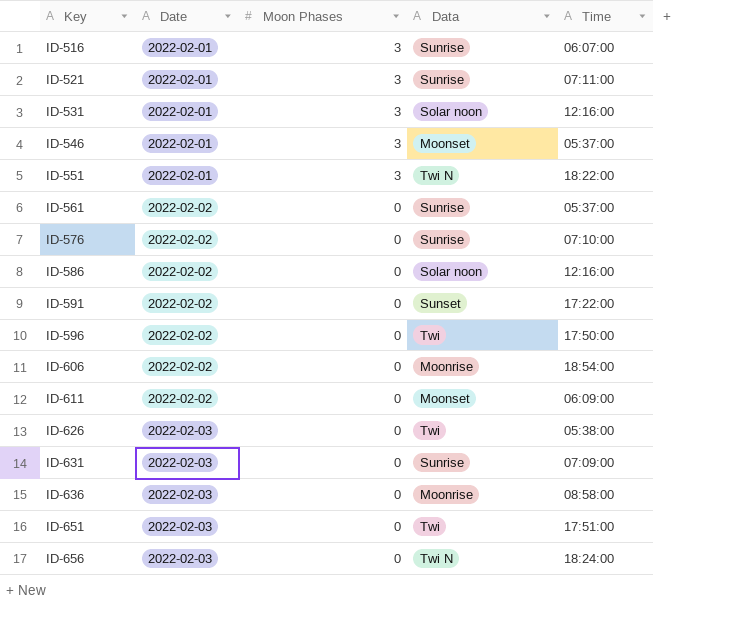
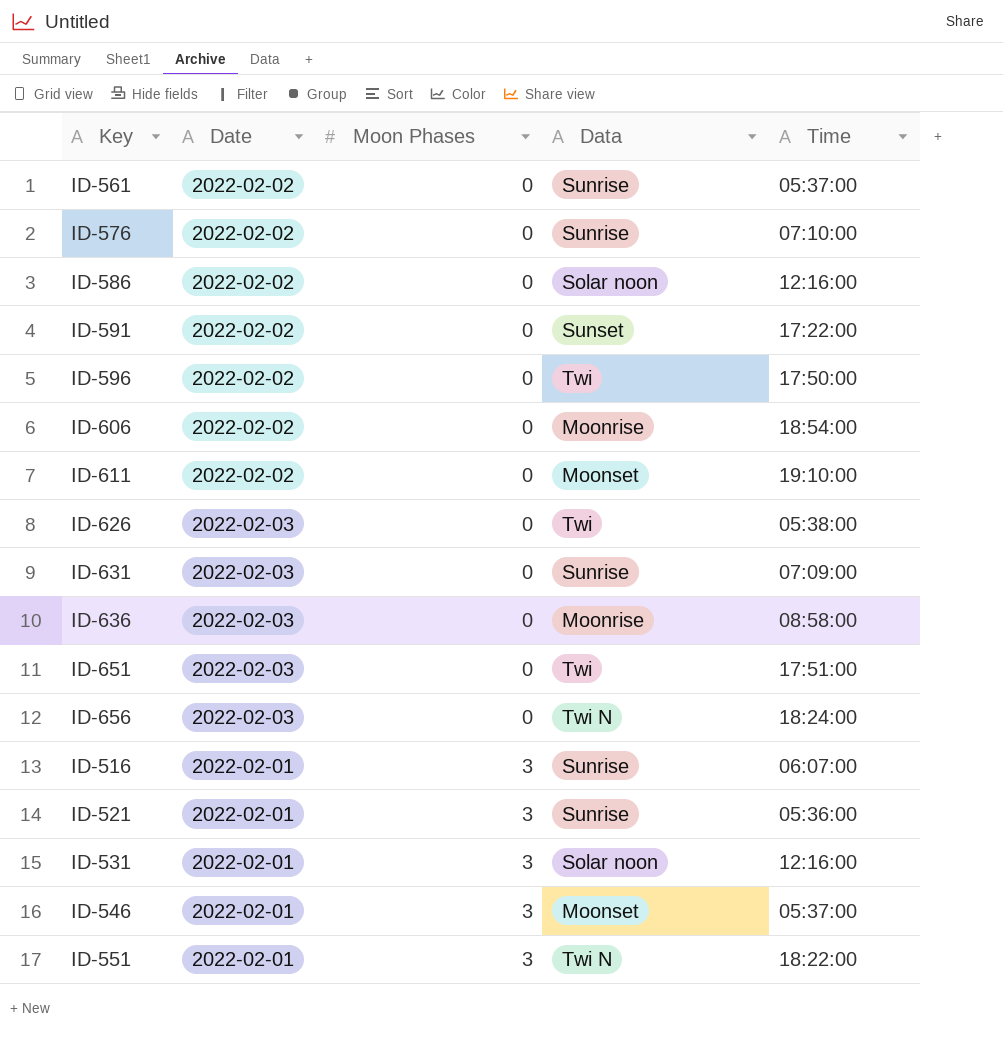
row order: Key ascending -> Moon Phases ascending
ID-611 | Time: 06:09:00 -> 19:10:00
ID-521 | Time: 07:11:00 -> 05:36:00

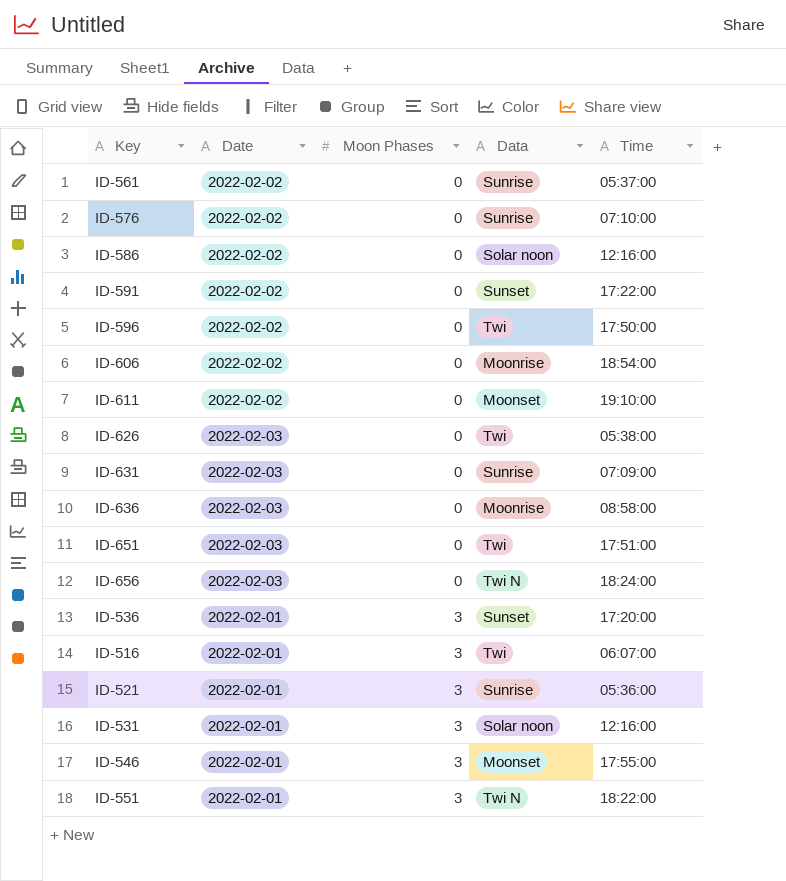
row ID-536: none -> 2022-02-01 | 3 | Sunset | 17:20:00
ID-516 | Data: Sunrise -> Twi
ID-546 | Time: 05:37:00 -> 17:55:00

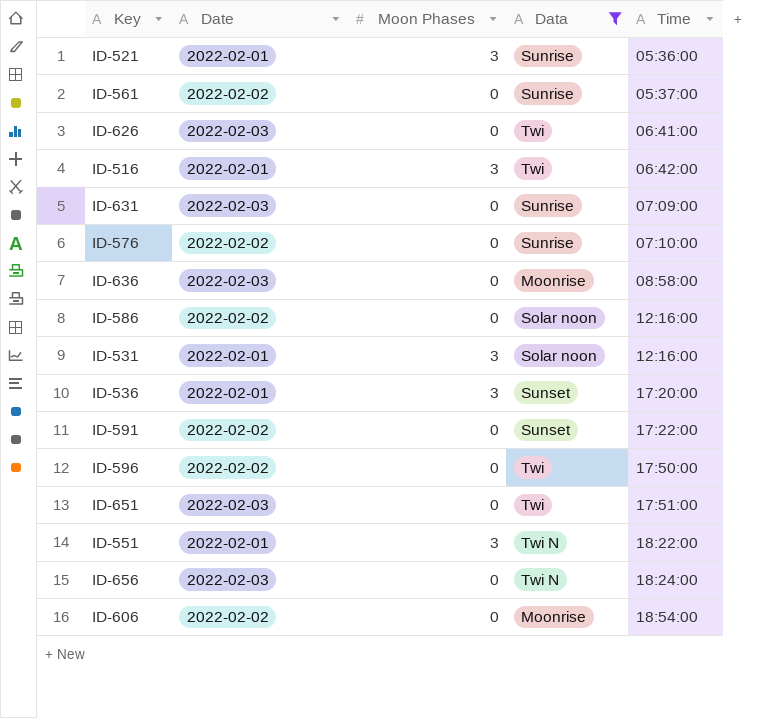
filter: none -> Data != Moonset
row order: Moon Phases ascending -> Time ascending
ID-626 | Time: 05:38:00 -> 06:41:00
ID-516 | Time: 06:07:00 -> 06:42:00

